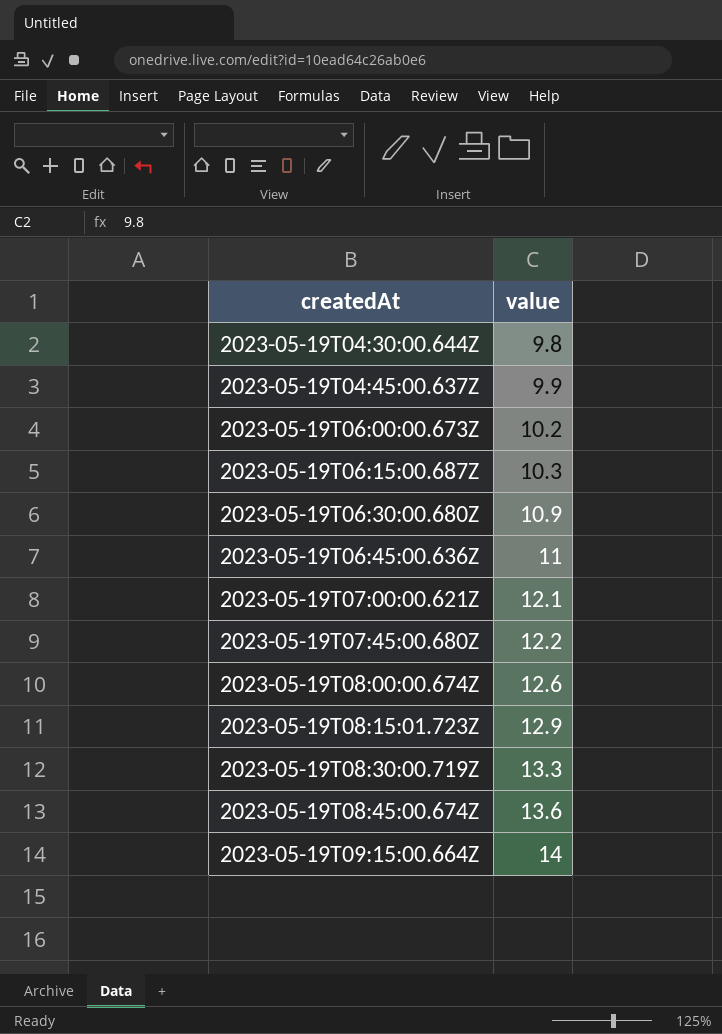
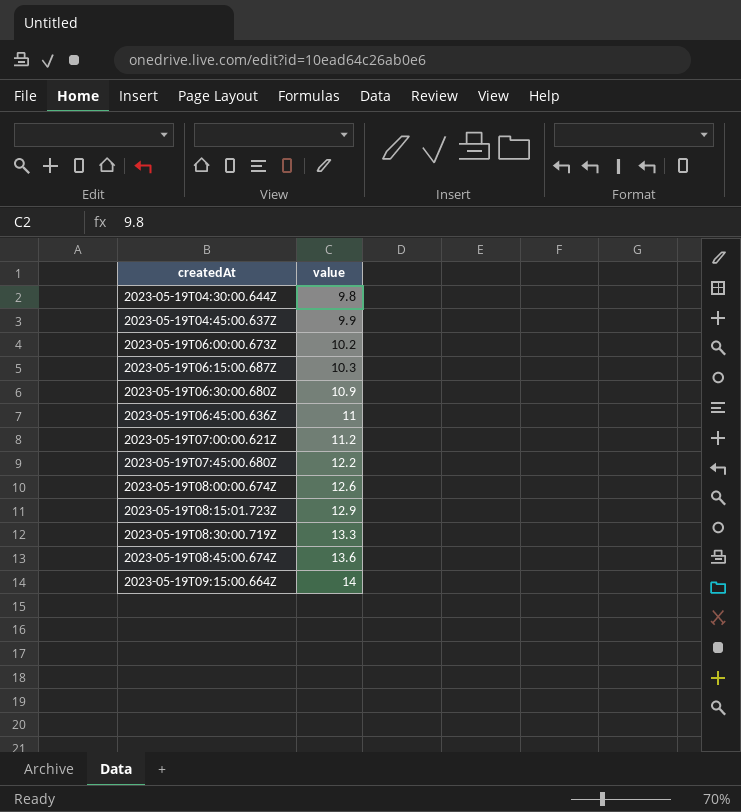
2023-05-19T07:00:00.621Z | value: 12.1 -> 11.2

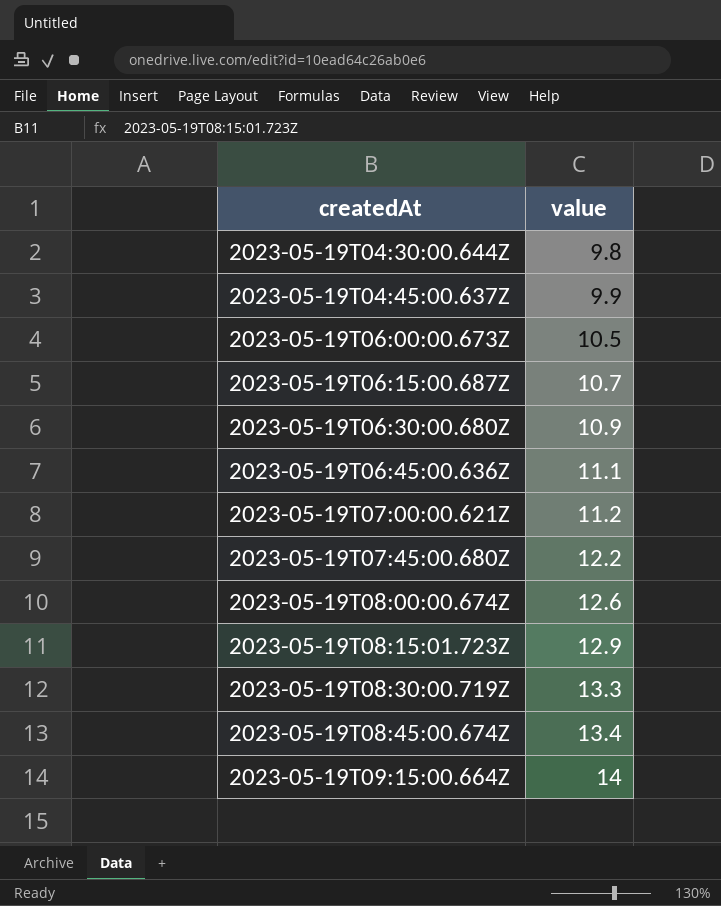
2023-05-19T06:00:00.673Z | value: 10.2 -> 10.5
2023-05-19T06:15:00.687Z | value: 10.3 -> 10.7
2023-05-19T06:45:00.636Z | value: 11 -> 11.1
2023-05-19T08:45:00.674Z | value: 13.6 -> 13.4

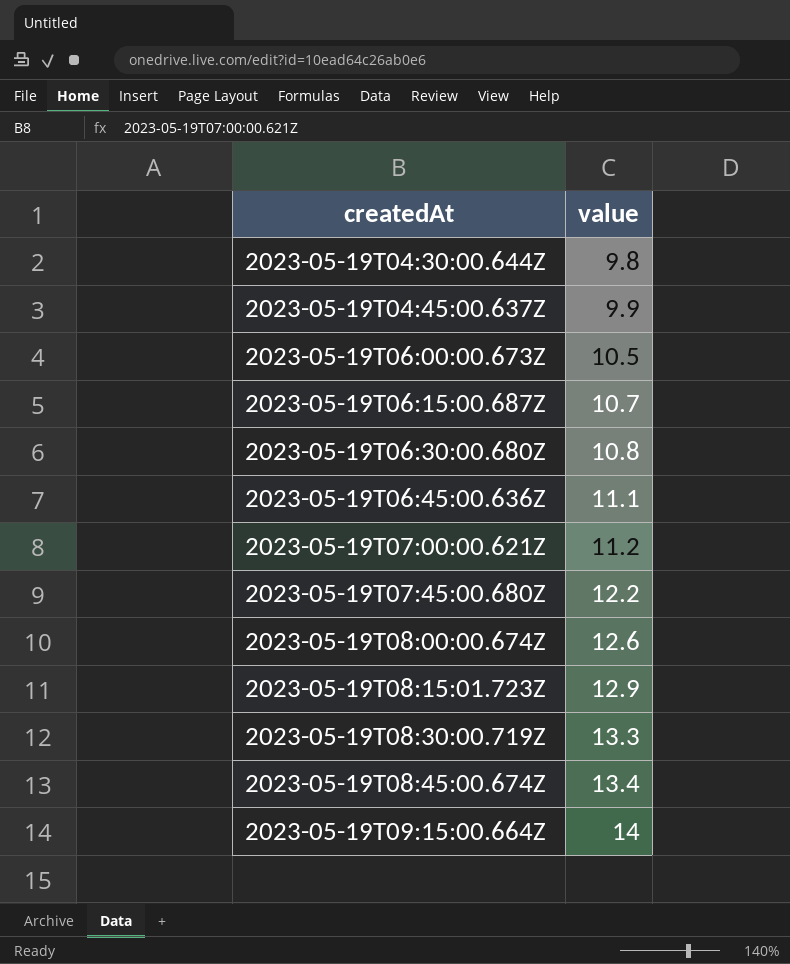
2023-05-19T06:30:00.680Z | value: 10.9 -> 10.8

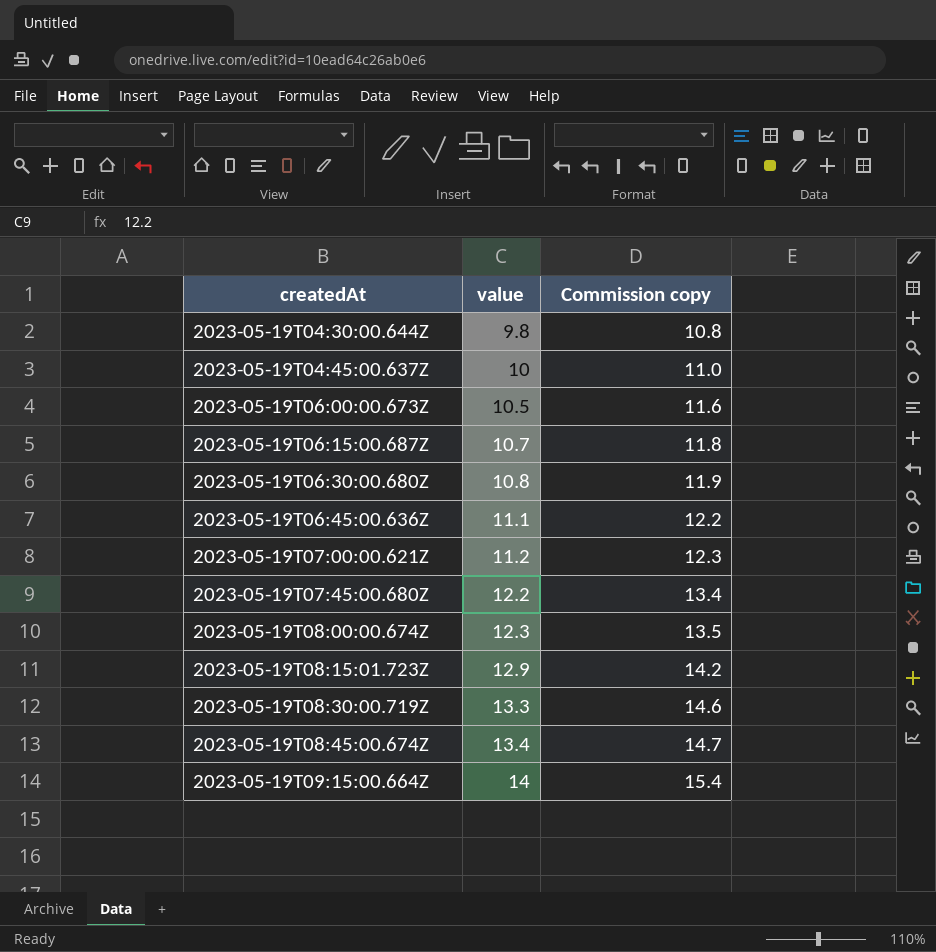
column Commission copy | formula: none -> [value] * 1.1
2023-05-19T04:45:00.637Z | value: 9.9 -> 10
2023-05-19T08:00:00.674Z | value: 12.6 -> 12.3

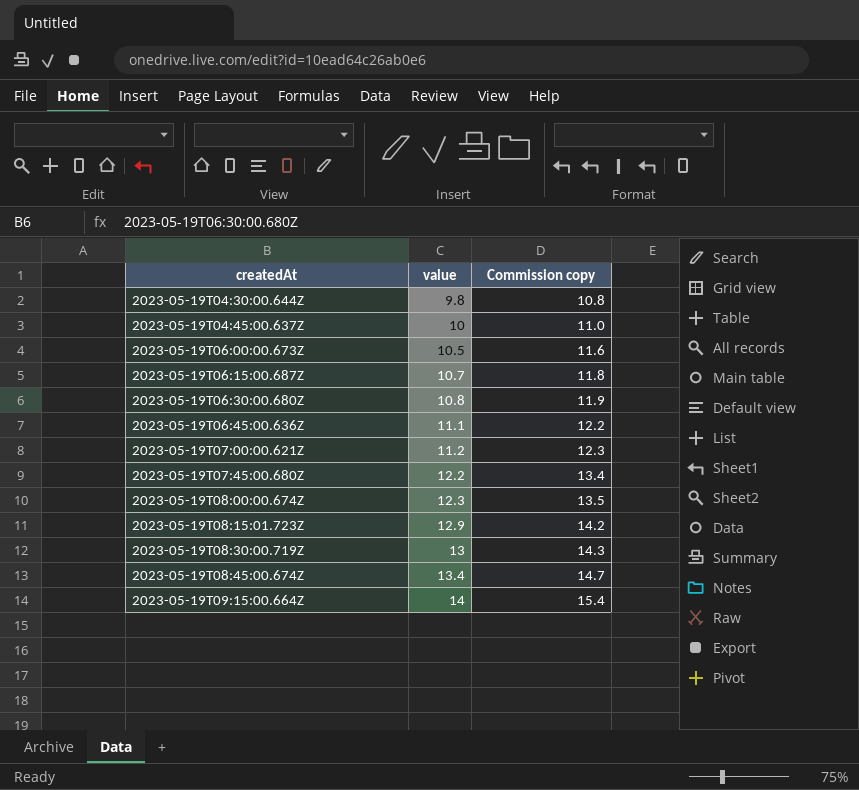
2023-05-19T08:30:00.719Z | value: 13.3 -> 13
2023-05-19T08:30:00.719Z | Commission copy: 14.6 -> 14.3

